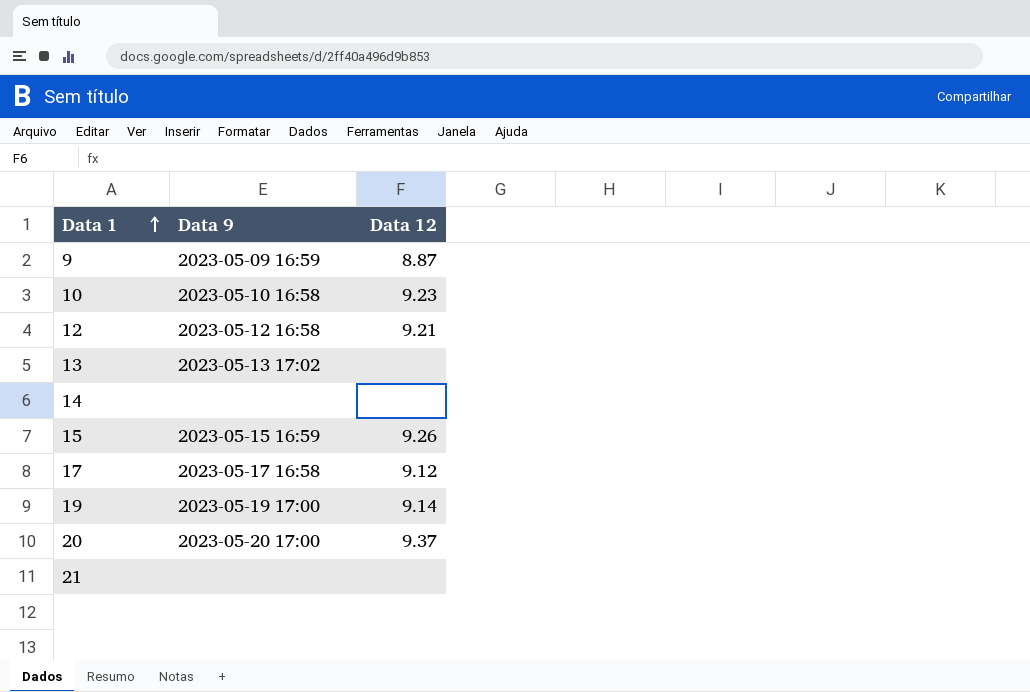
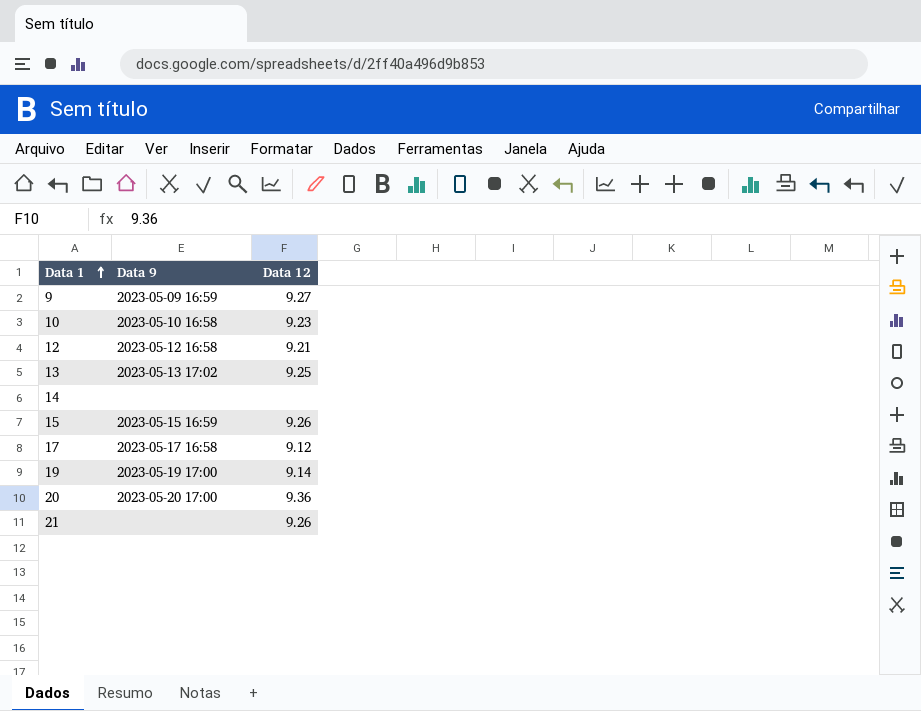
9 | Data 12: 8.87 -> 9.27
13 | Data 12: none -> 9.25
20 | Data 12: 9.37 -> 9.36
21 | Data 12: none -> 9.26

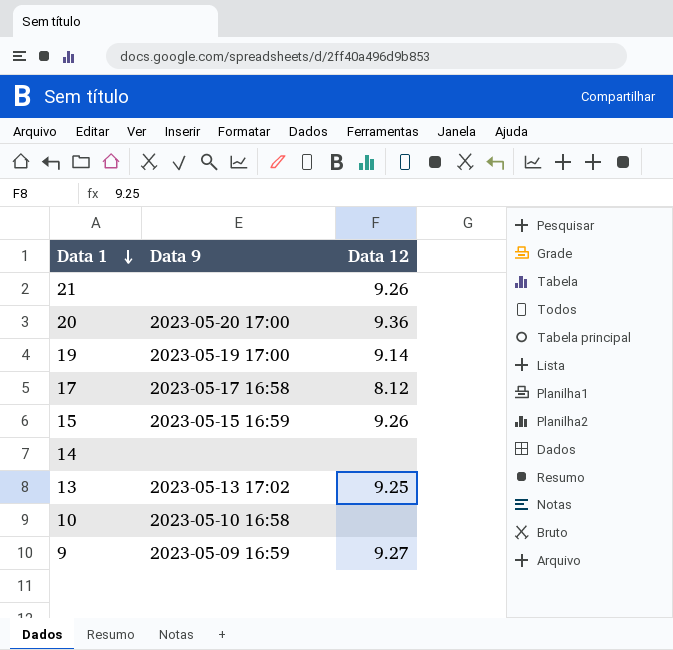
row order: Data 1 ascending -> Data 1 descending
row 12: 2023-05-12 16:58 | 9.21 -> none
17 | Data 12: 9.12 -> 8.12
10 | Data 12: 9.23 -> none

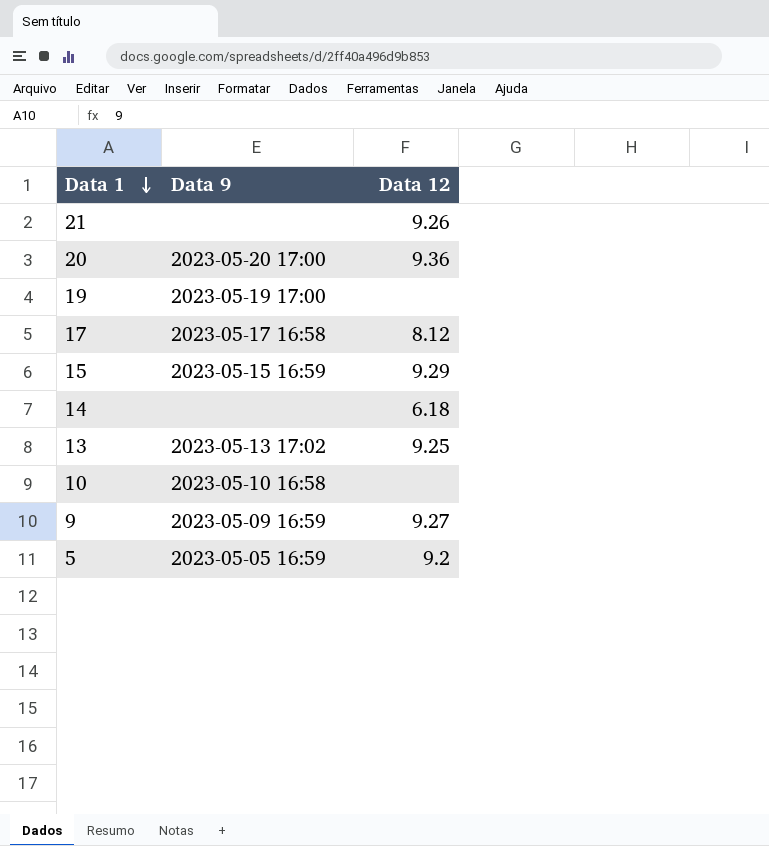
19 | Data 12: 9.14 -> none
15 | Data 12: 9.26 -> 9.29
14 | Data 12: none -> 6.18
row 5: none -> 2023-05-05 16:59 | 9.2

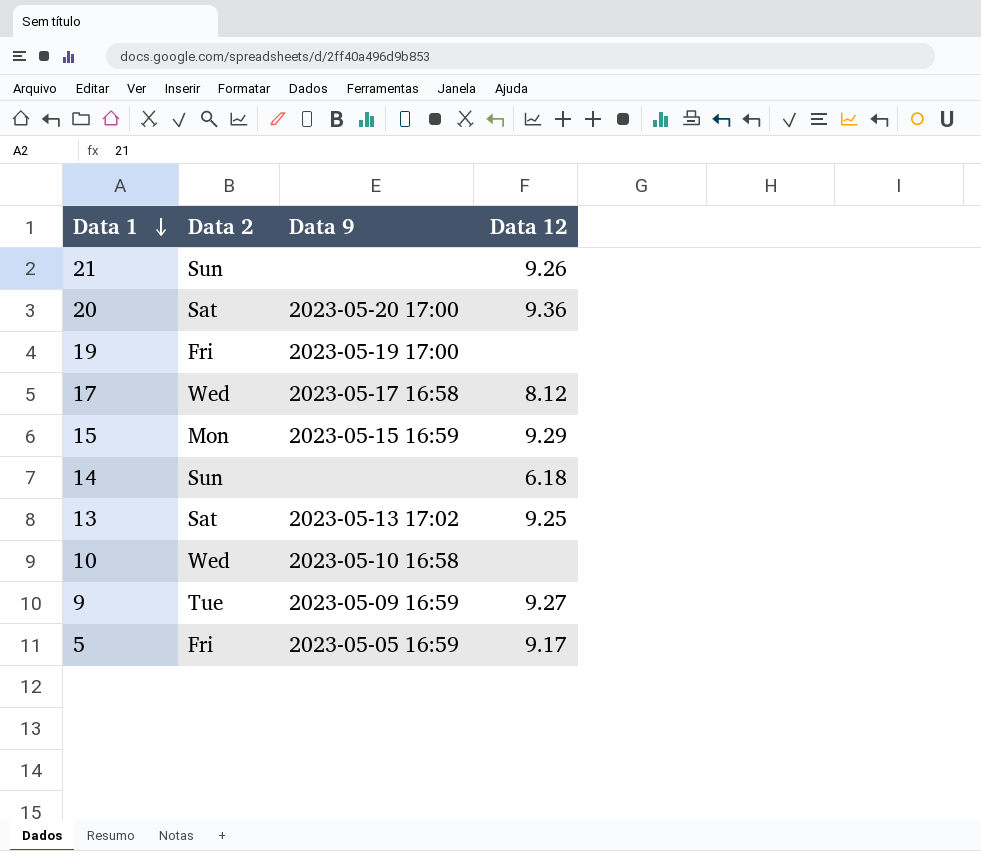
column Data 2 | position: none -> 2
5 | Data 12: 9.2 -> 9.17

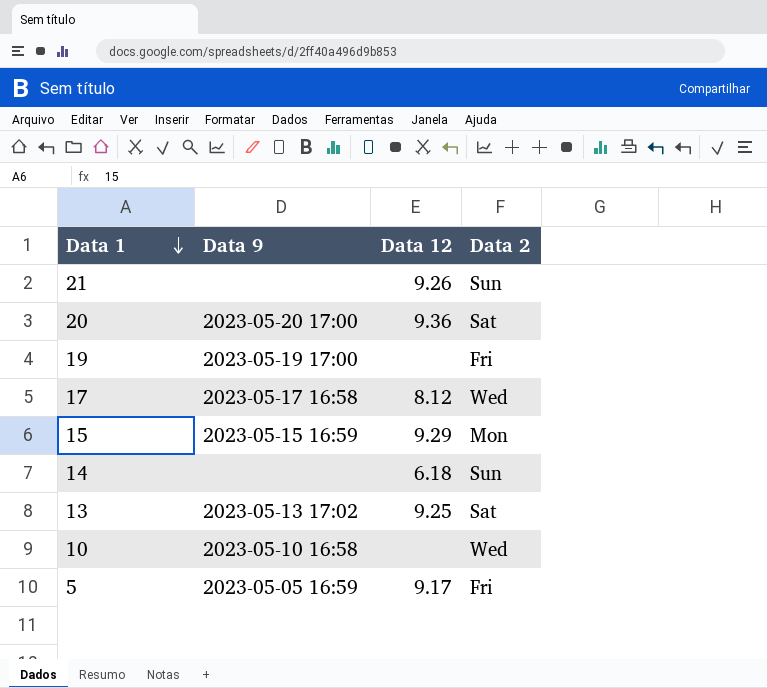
column Data 2 | position: 2 -> 4
row 9: Tue | 2023-05-09 16:59 | 9.27 -> none

